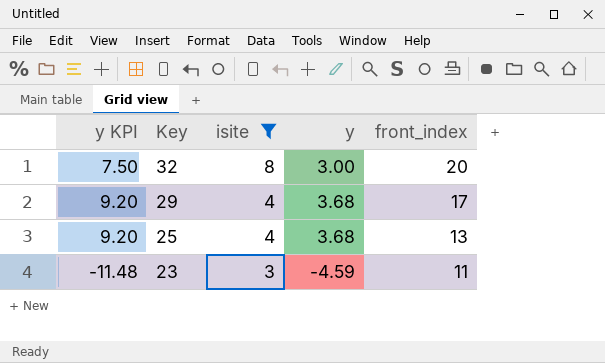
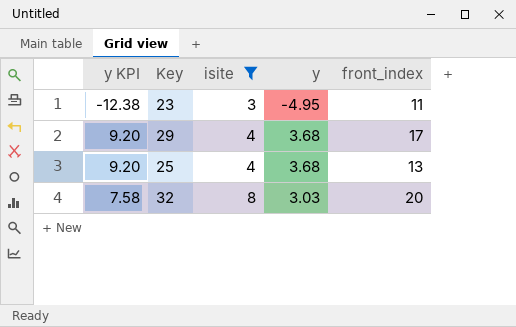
row order: Key descending -> isite ascending
23 | y KPI: -11.48 -> -12.38
23 | y: -4.59 -> -4.95
32 | y KPI: 7.50 -> 7.58
32 | y: 3.00 -> 3.03

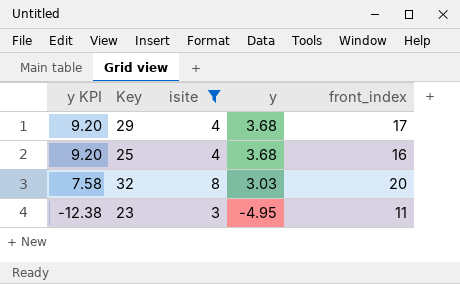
row order: isite ascending -> y KPI descending
25 | front_index: 13 -> 16

